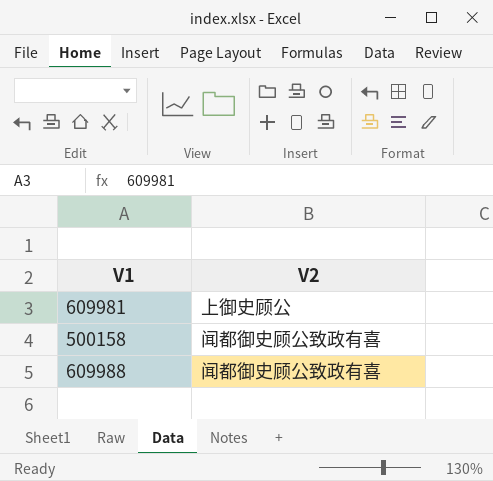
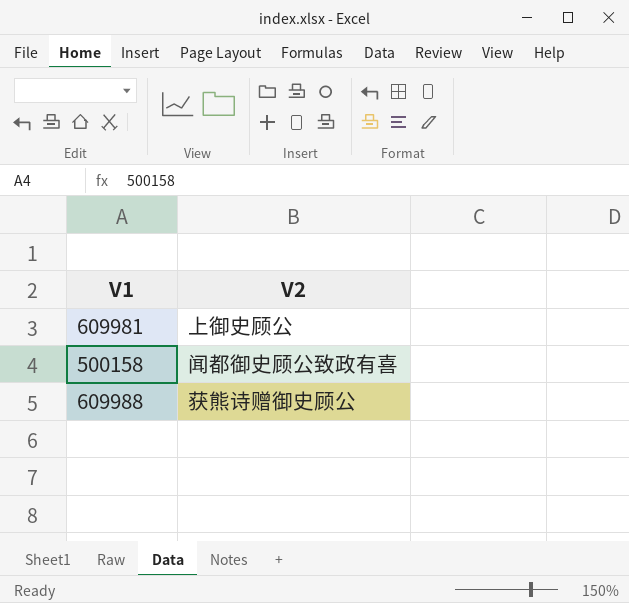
609988 | V2: 闻都御史顾公致政有喜 -> 获熊诗赠御史顾公

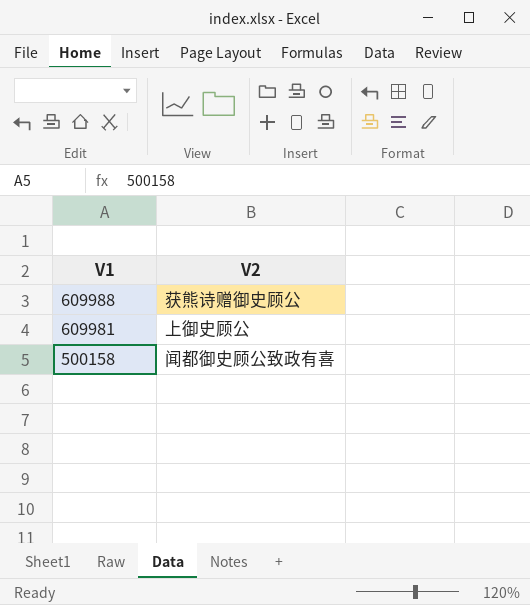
row order: none -> V1 descending

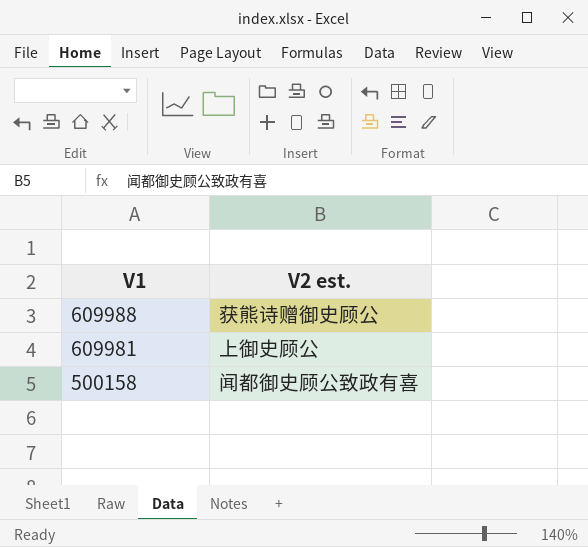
column name: V2 -> V2 est.

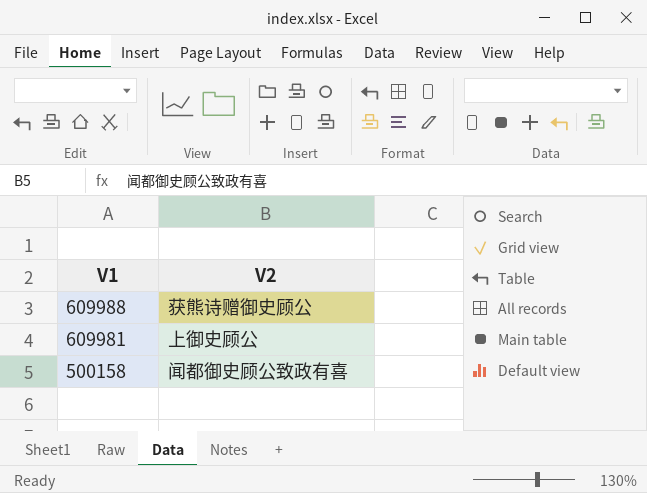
column name: V2 est. -> V2

